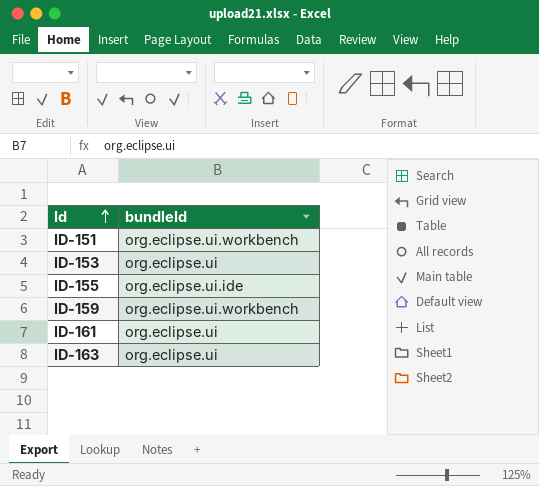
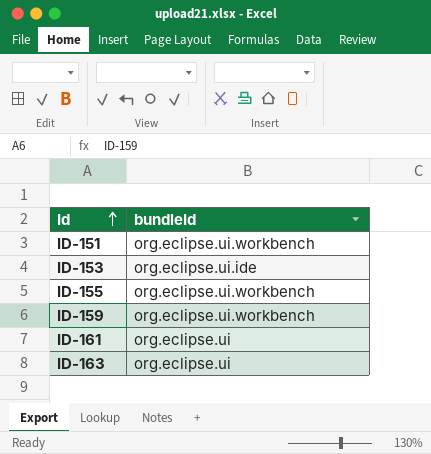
ID-153 | bundleId: org.eclipse.ui -> org.eclipse.ui.ide
ID-155 | bundleId: org.eclipse.ui.ide -> org.eclipse.ui.workbench

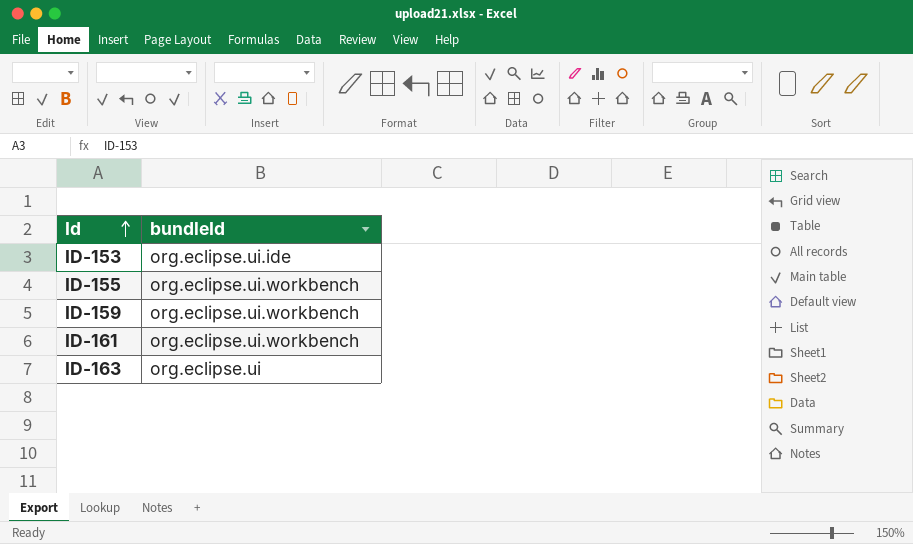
row ID-151: org.eclipse.ui.workbench -> none
ID-161 | bundleId: org.eclipse.ui -> org.eclipse.ui.workbench

